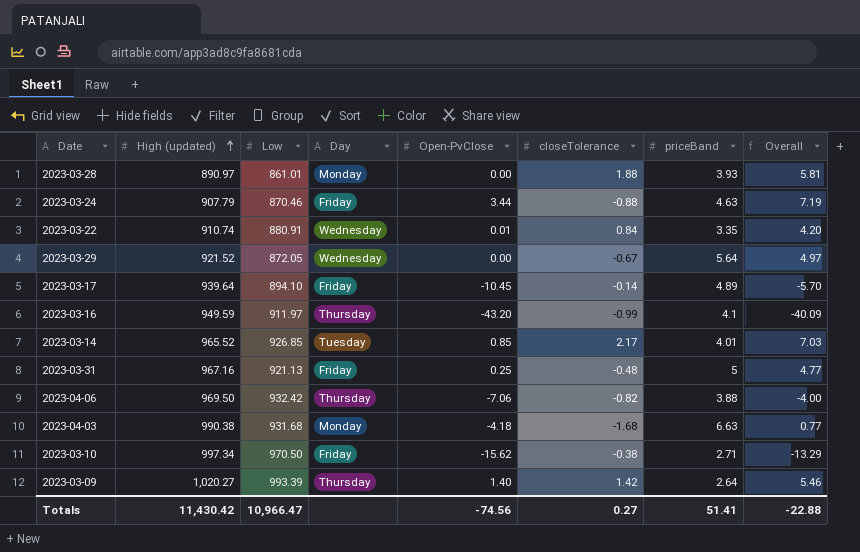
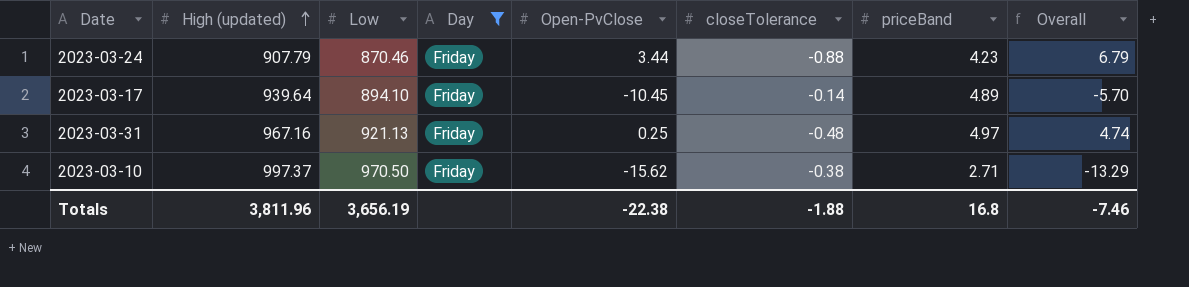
filter: none -> Day = Friday
2023-03-24 | priceBand: 4.63 -> 4.23
2023-03-24 | Overall: 7.19 -> 6.79
2023-03-31 | priceBand: 5 -> 4.97
2023-03-31 | Overall: 4.77 -> 4.74
2023-03-10 | High (updated): 997.34 -> 997.37
Totals | High (updated): 11,430.42 -> 3,811.96
Totals | Low: 10,966.47 -> 3,656.19
Totals | Open-PvClose: -74.56 -> -22.38
Totals | closeTolerance: 0.27 -> -1.88
Totals | priceBand: 51.41 -> 16.8
Totals | Overall: -22.88 -> -7.46

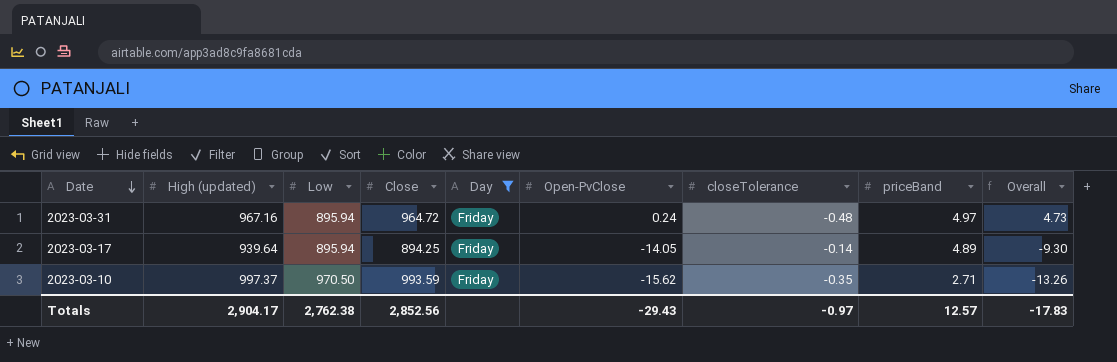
row order: High (updated) ascending -> Date descending
column Close | position: none -> 4
row 2023-03-24: 907.79 | 870.46 | Friday | 3.44 | -0.88 | 4.23 | 6.79 -> none
2023-03-31 | Low: 921.13 -> 895.94
2023-03-31 | Open-PvClose: 0.25 -> 0.24
2023-03-31 | Overall: 4.74 -> 4.73
2023-03-17 | Low: 894.10 -> 895.94
2023-03-17 | Open-PvClose: -10.45 -> -14.05
2023-03-17 | Overall: -5.70 -> -9.30
2023-03-10 | closeTolerance: -0.38 -> -0.35
2023-03-10 | Overall: -13.29 -> -13.26
Totals | High (updated): 3,811.96 -> 2,904.17
Totals | Low: 3,656.19 -> 2,762.38
Totals | Open-PvClose: -22.38 -> -29.43
Totals | closeTolerance: -1.88 -> -0.97
Totals | priceBand: 16.8 -> 12.57
Totals | Overall: -7.46 -> -17.83

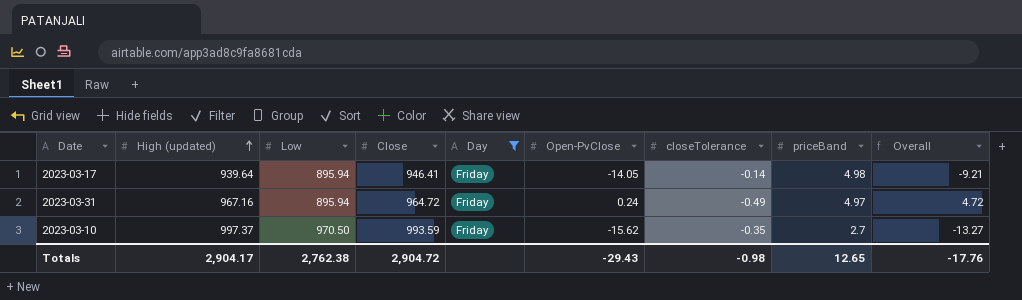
row order: Date descending -> High (updated) ascending
2023-03-17 | Close: 894.25 -> 946.41
2023-03-17 | priceBand: 4.89 -> 4.98
2023-03-17 | Overall: -9.30 -> -9.21
2023-03-31 | closeTolerance: -0.48 -> -0.49
2023-03-31 | Overall: 4.73 -> 4.72
2023-03-10 | priceBand: 2.71 -> 2.7
2023-03-10 | Overall: -13.26 -> -13.27
Totals | Close: 2,852.56 -> 2,904.72
Totals | closeTolerance: -0.97 -> -0.98
Totals | priceBand: 12.57 -> 12.65
Totals | Overall: -17.83 -> -17.76

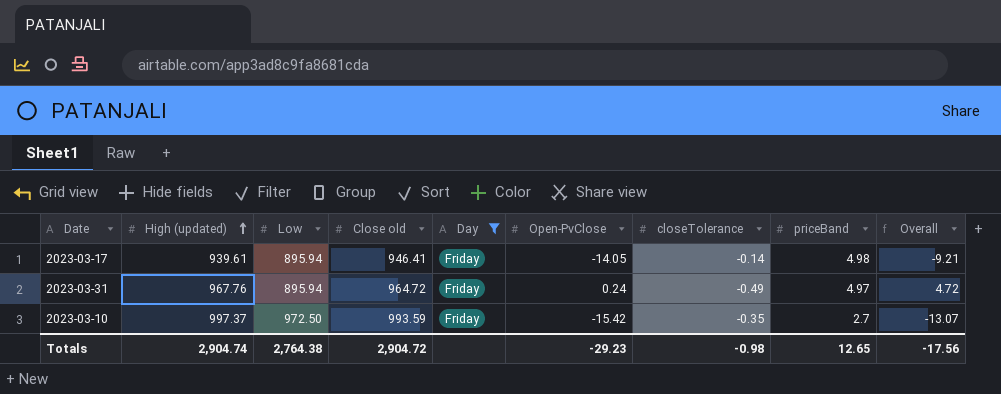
column name: Close -> Close old
2023-03-17 | High (updated): 939.64 -> 939.61
2023-03-31 | High (updated): 967.16 -> 967.76
2023-03-10 | Low: 970.50 -> 972.50
2023-03-10 | Open-PvClose: -15.62 -> -15.42
2023-03-10 | Overall: -13.27 -> -13.07
Totals | High (updated): 2,904.17 -> 2,904.74
Totals | Low: 2,762.38 -> 2,764.38
Totals | Open-PvClose: -29.43 -> -29.23
Totals | Overall: -17.76 -> -17.56

